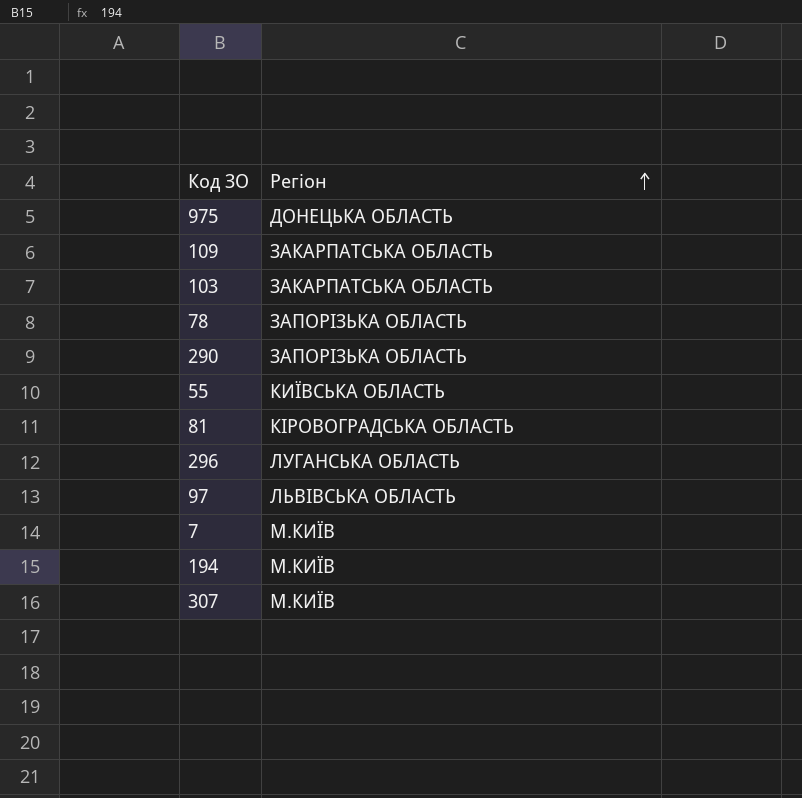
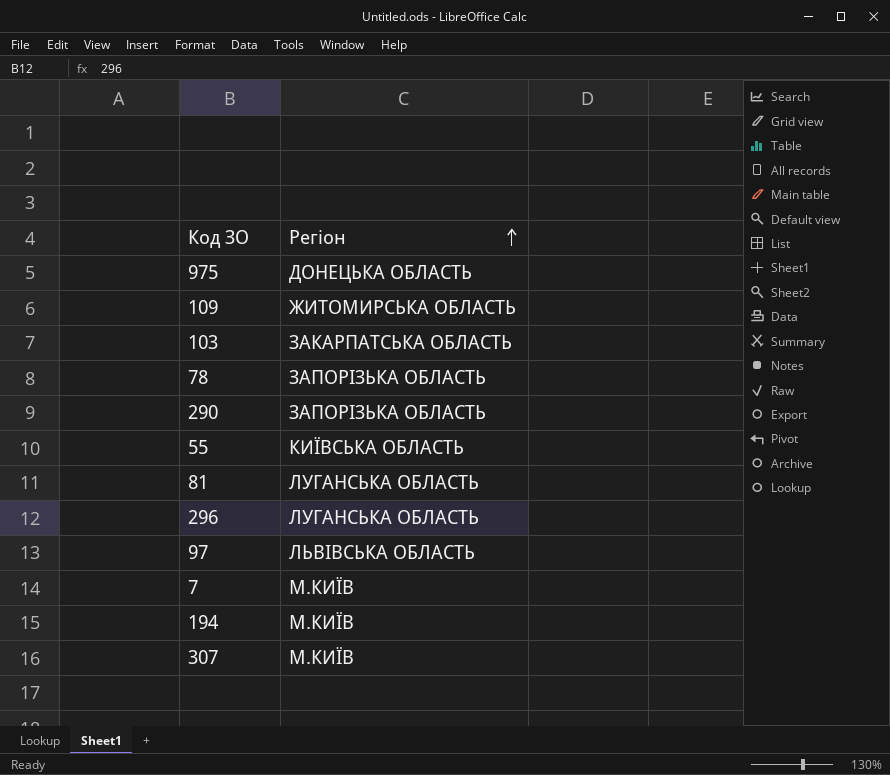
109 | Регіон: ЗАКАРПАТСЬКА ОБЛАСТЬ -> ЖИТОМИРСЬКА ОБЛАСТЬ
81 | Регіон: КІРОВОГРАДСЬКА ОБЛАСТЬ -> ЛУГАНСЬКА ОБЛАСТЬ

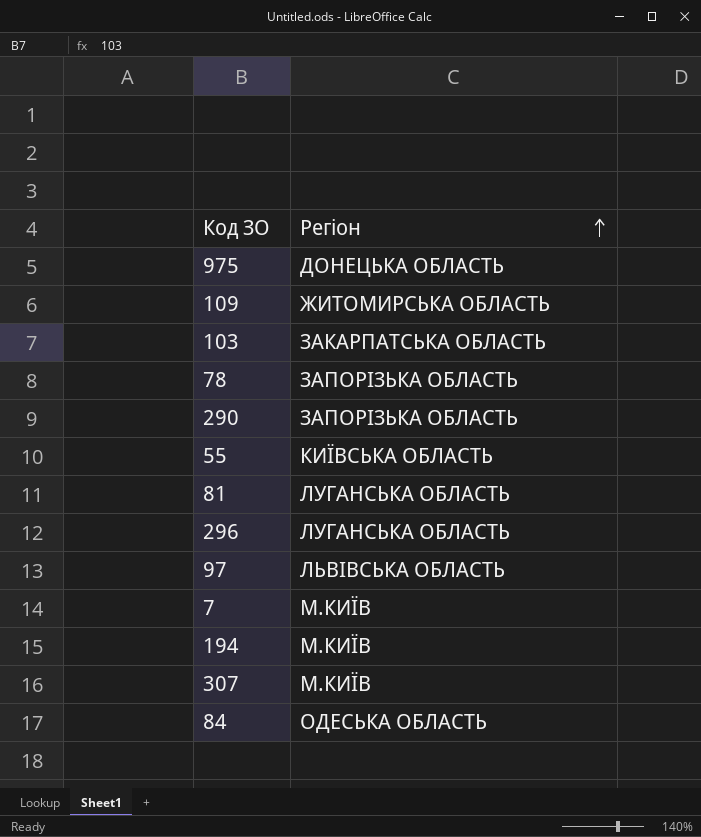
row 84: none -> ОДЕСЬКА ОБЛАСТЬ

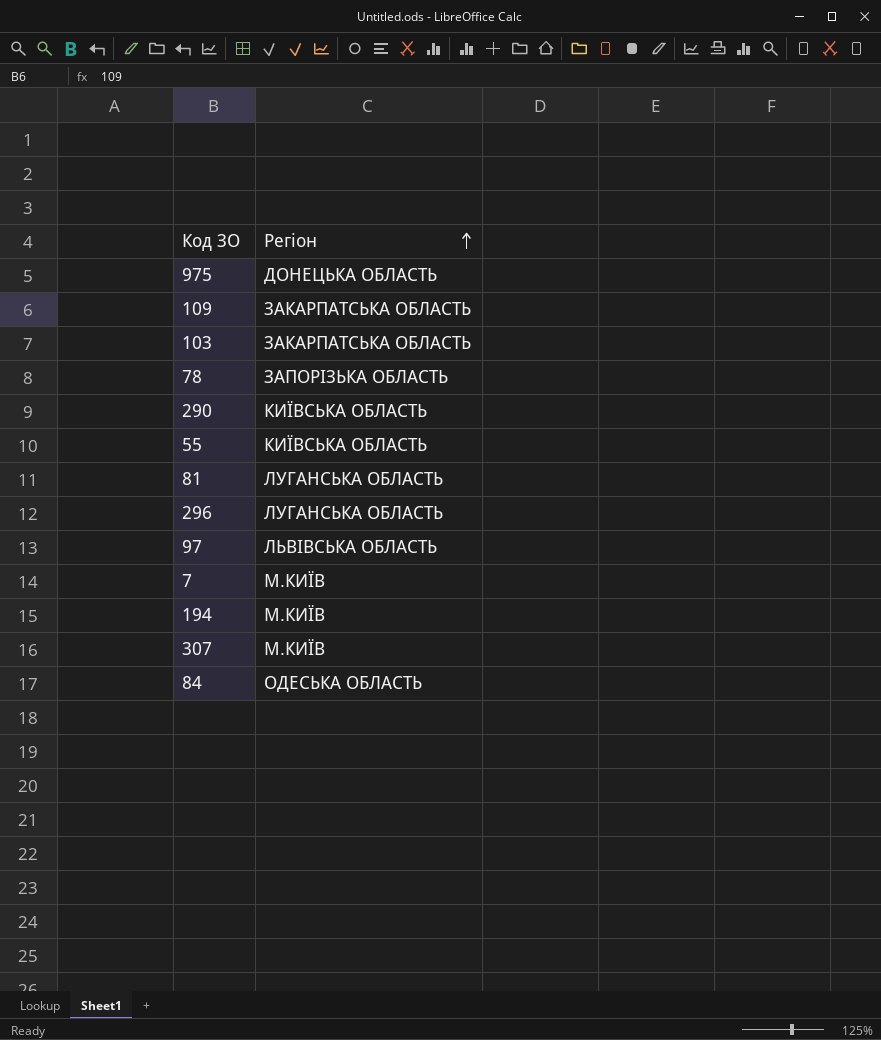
109 | Регіон: ЖИТОМИРСЬКА ОБЛАСТЬ -> ЗАКАРПАТСЬКА ОБЛАСТЬ
290 | Регіон: ЗАПОРІЗЬКА ОБЛАСТЬ -> КИЇВСЬКА ОБЛАСТЬ

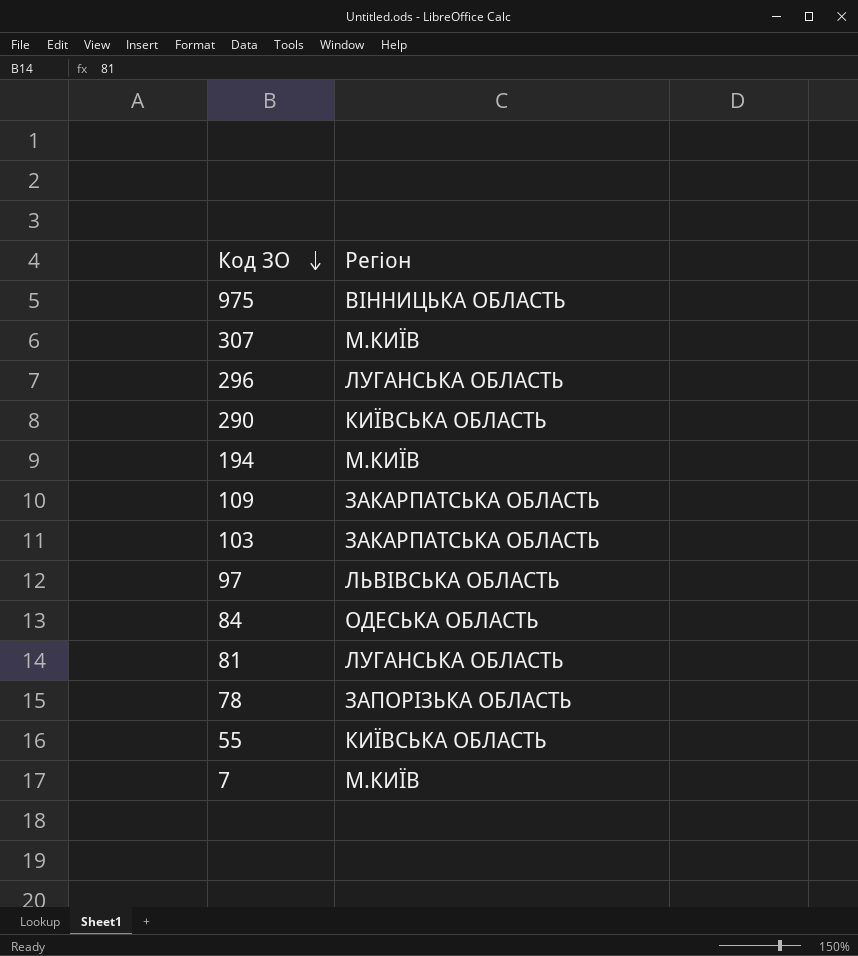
row order: Регіон ascending -> Код ЗО descending
975 | Регіон: ДОНЕЦЬКА ОБЛАСТЬ -> ВІННИЦЬКА ОБЛАСТЬ

